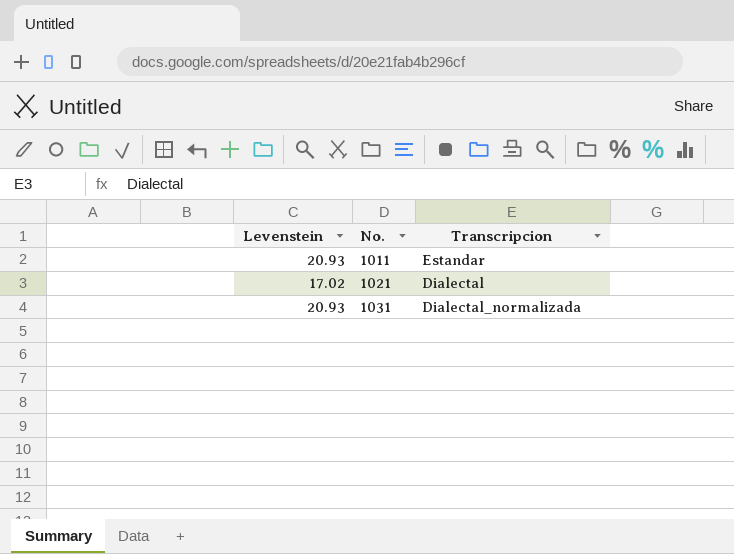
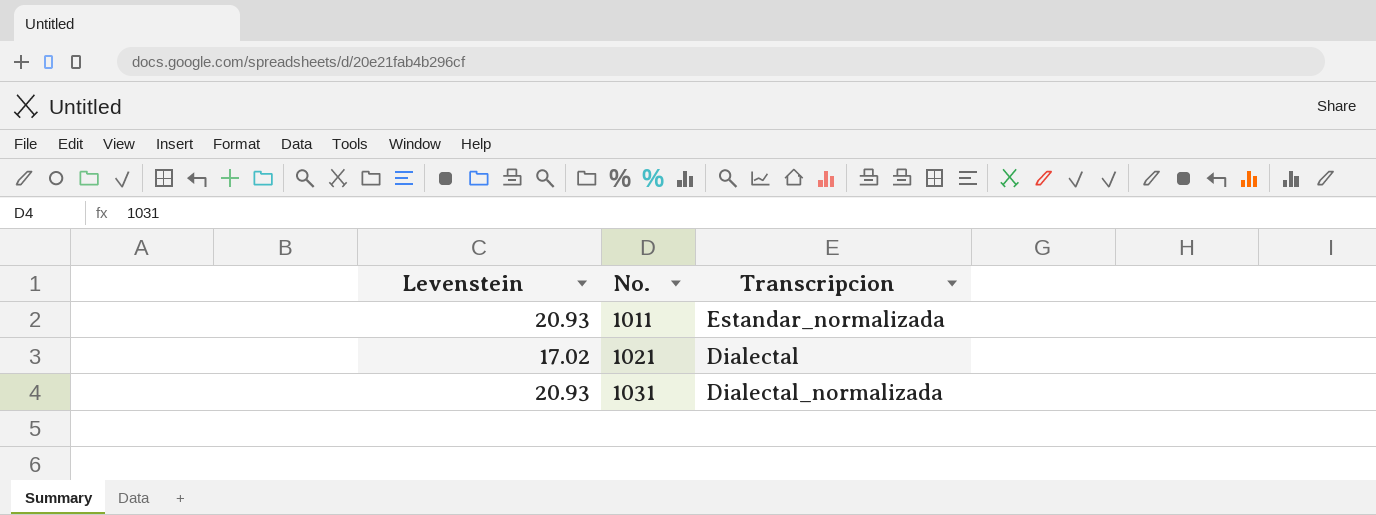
1011 | Transcripcion: Estandar -> Estandar_normalizada

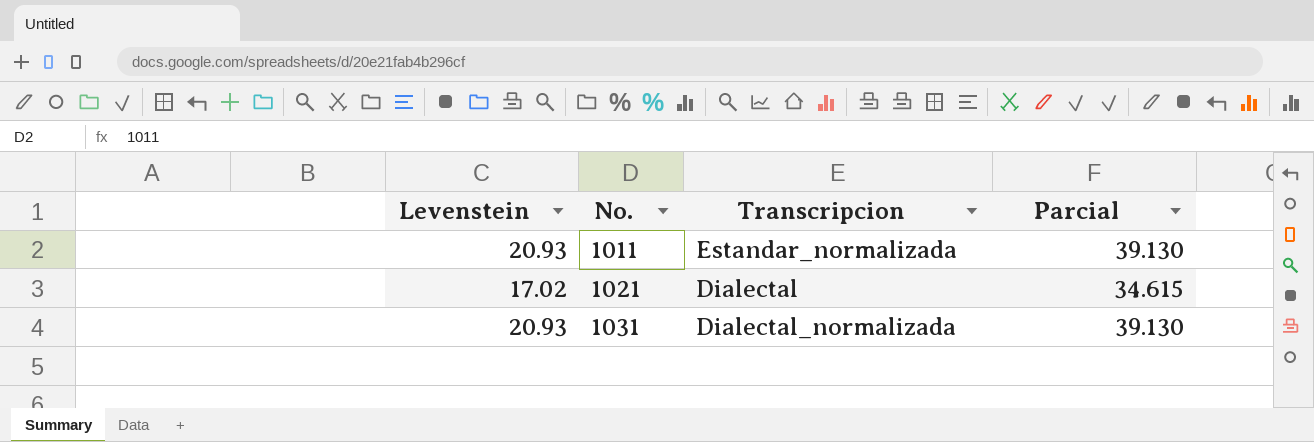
column Parcial | position: none -> 4

